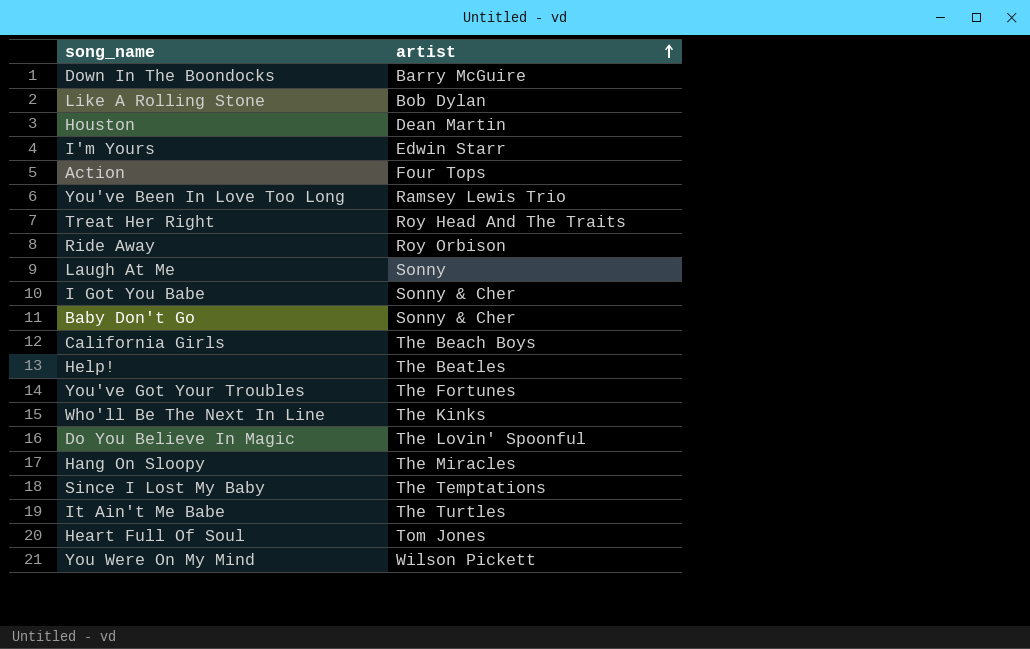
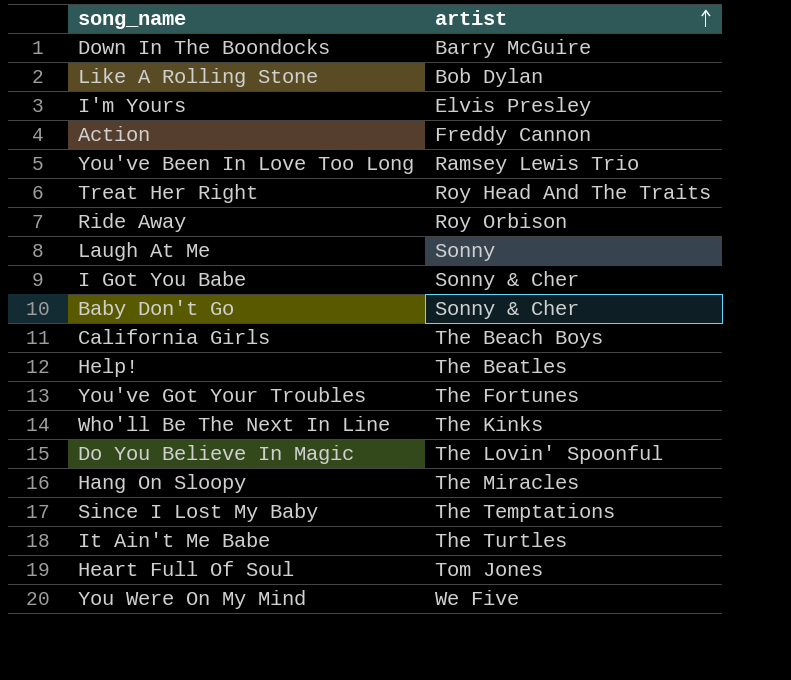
row Houston: Dean Martin -> none
I'm Yours | artist: Edwin Starr -> Elvis Presley
Action | artist: Four Tops -> Freddy Cannon
You Were On My Mind | artist: Wilson Pickett -> We Five

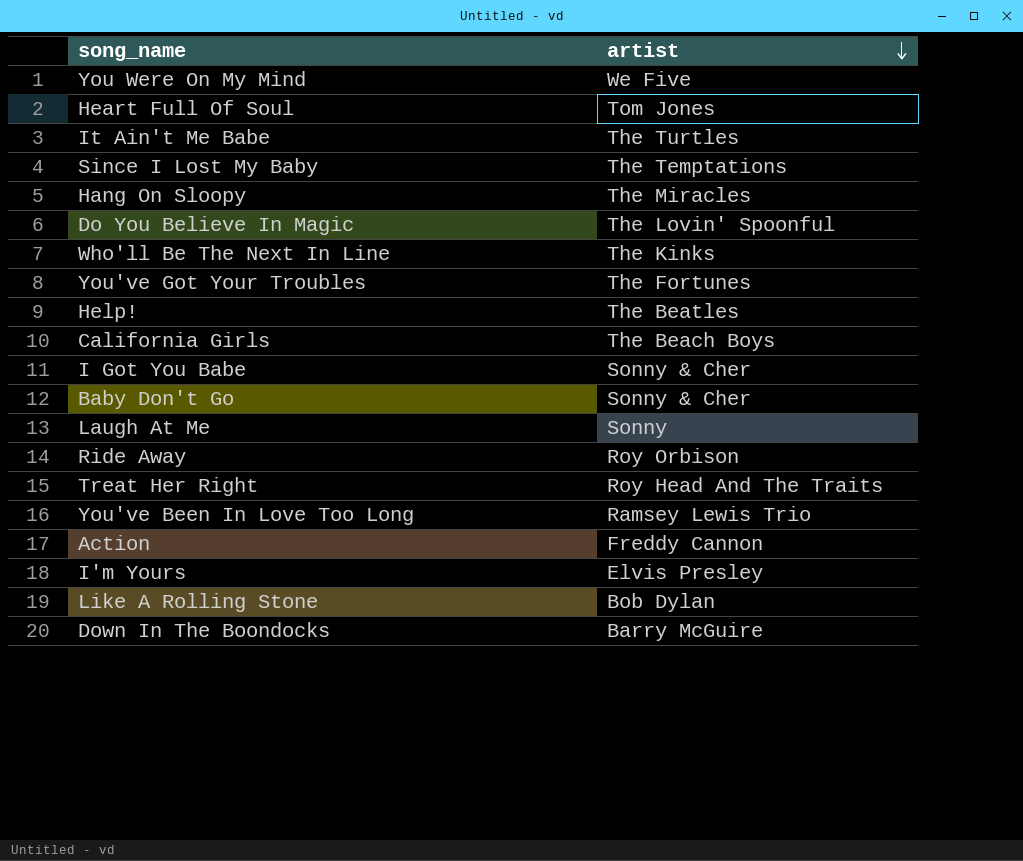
row order: artist ascending -> artist descending

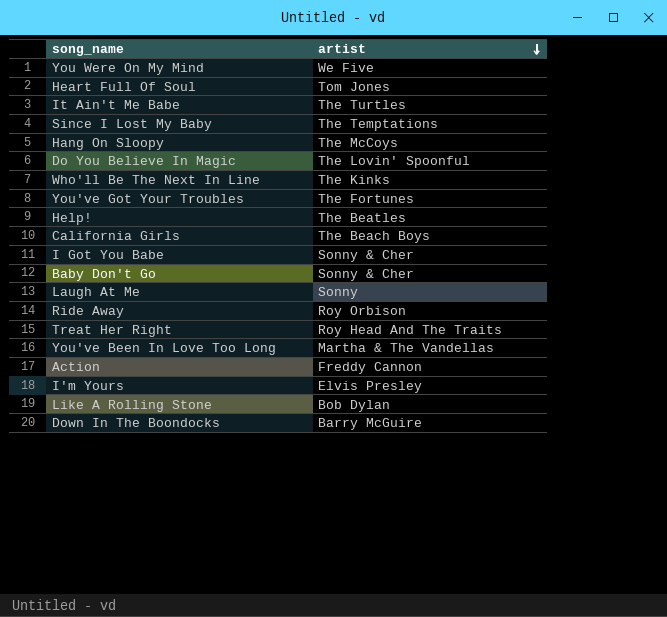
Hang On Sloopy | artist: The Miracles -> The McCoys
You've Been In Love Too Long | artist: Ramsey Lewis Trio -> Martha & The Vandellas

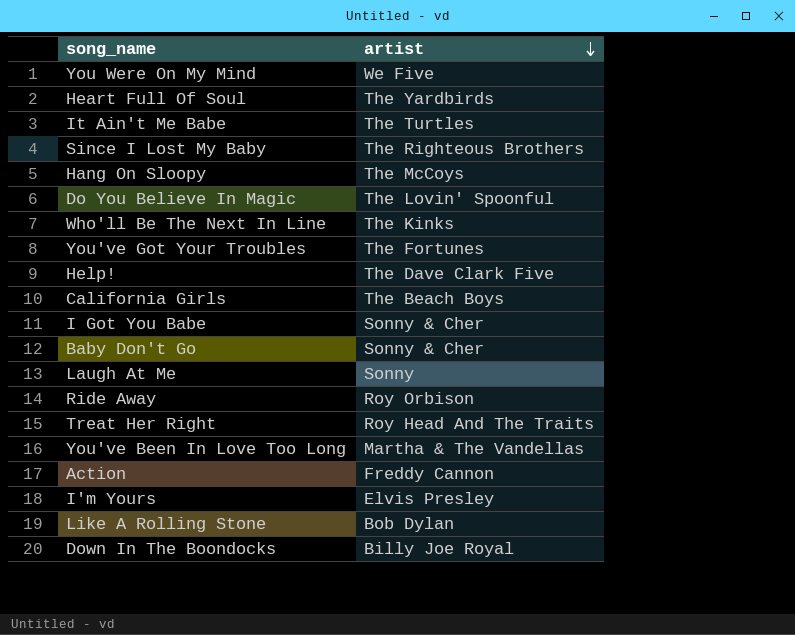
Heart Full Of Soul | artist: Tom Jones -> The Yardbirds
Since I Lost My Baby | artist: The Temptations -> The Righteous Brothers
Help! | artist: The Beatles -> The Dave Clark Five
Down In The Boondocks | artist: Barry McGuire -> Billy Joe Royal

